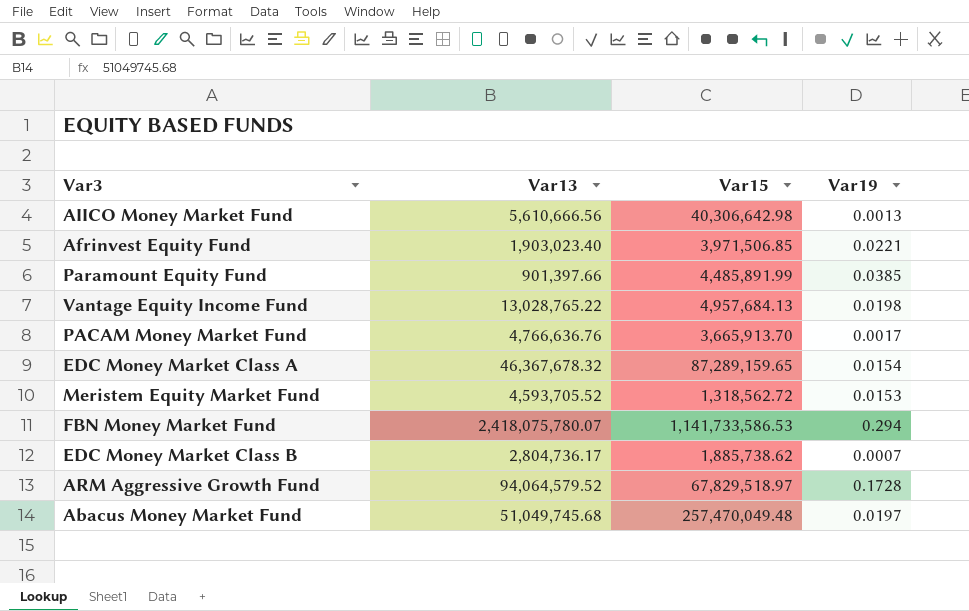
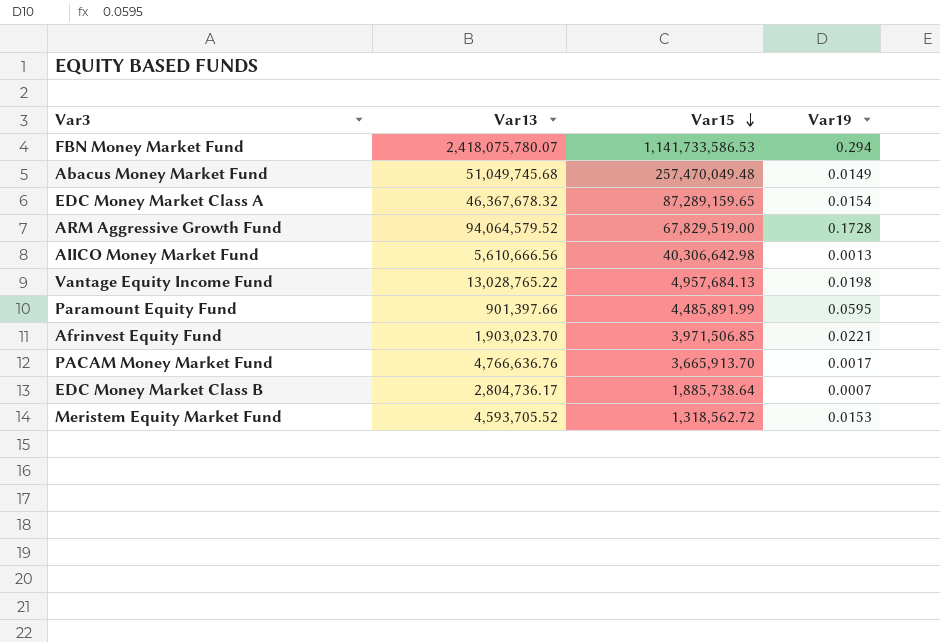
row order: none -> Var15 descending
Abacus Money Market Fund | Var19: 0.0197 -> 0.0149
ARM Aggressive Growth Fund | Var15: 67,829,518.97 -> 67,829,519.00
Paramount Equity Fund | Var19: 0.0385 -> 0.0595
Afrinvest Equity Fund | Var13: 1,903,023.40 -> 1,903,023.70
EDC Money Market Class B | Var15: 1,885,738.62 -> 1,885,738.64

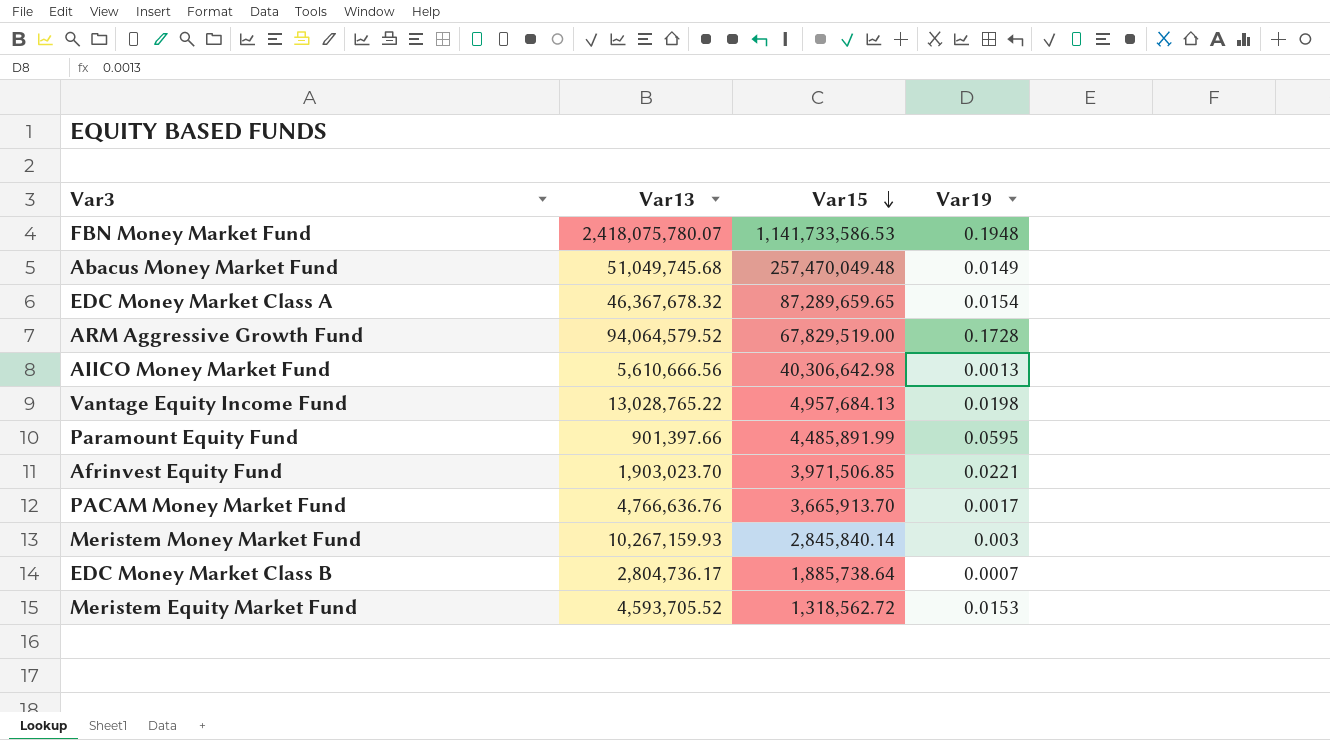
FBN Money Market Fund | Var19: 0.294 -> 0.1948
EDC Money Market Class A | Var15: 87,289,159.65 -> 87,289,659.65
row Meristem Money Market Fund: none -> 10,267,159.93 | 2,845,840.14 | 0.003

